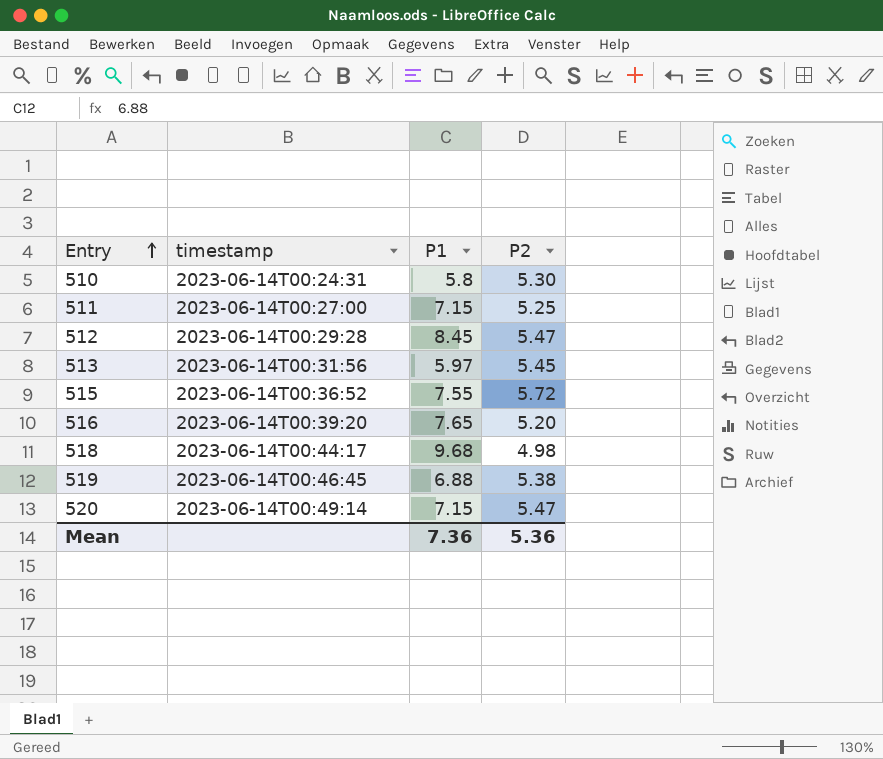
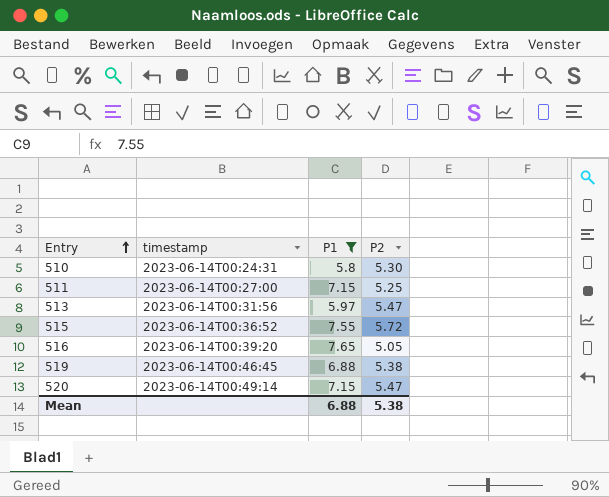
filter: none -> P1 <= 7.65
513 | P2: 5.45 -> 5.47
516 | P2: 5.20 -> 5.05
Mean | P1: 7.36 -> 6.88
Mean | P2: 5.36 -> 5.38

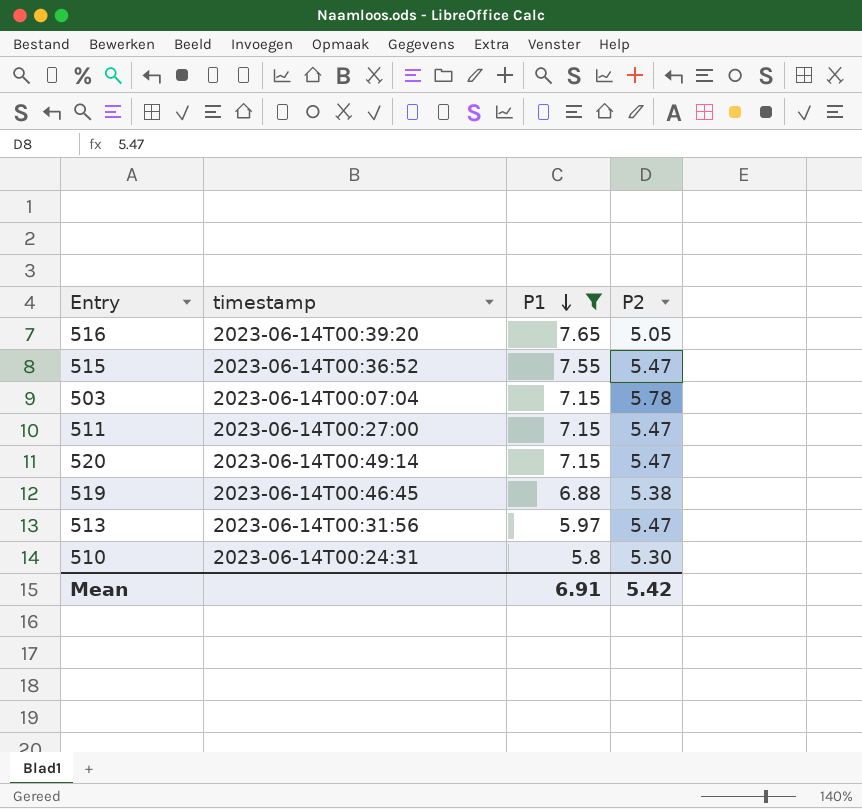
row order: Entry ascending -> P1 descending
515 | P2: 5.72 -> 5.47
row 503: none -> 2023-06-14T00:07:04 | 7.15 | 5.78
511 | P2: 5.25 -> 5.47
Mean | P1: 6.88 -> 6.91
Mean | P2: 5.38 -> 5.42

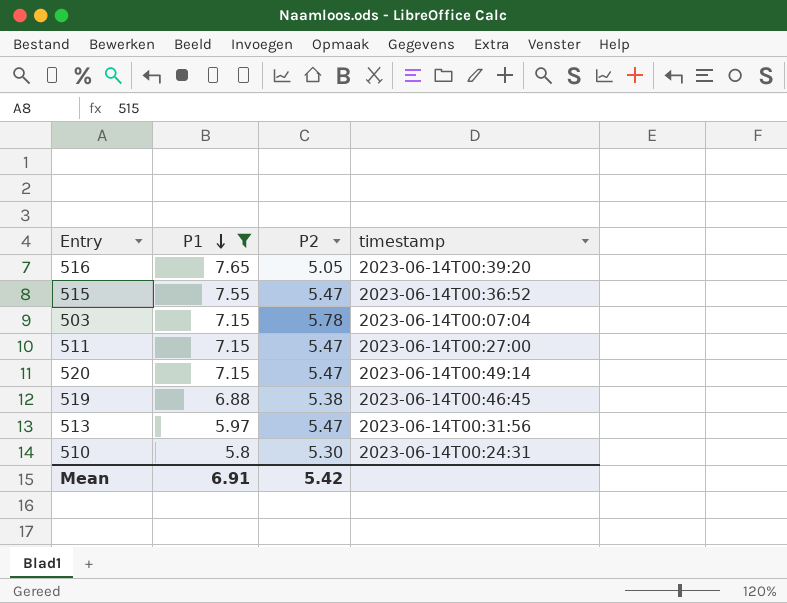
column timestamp | position: 2 -> 4

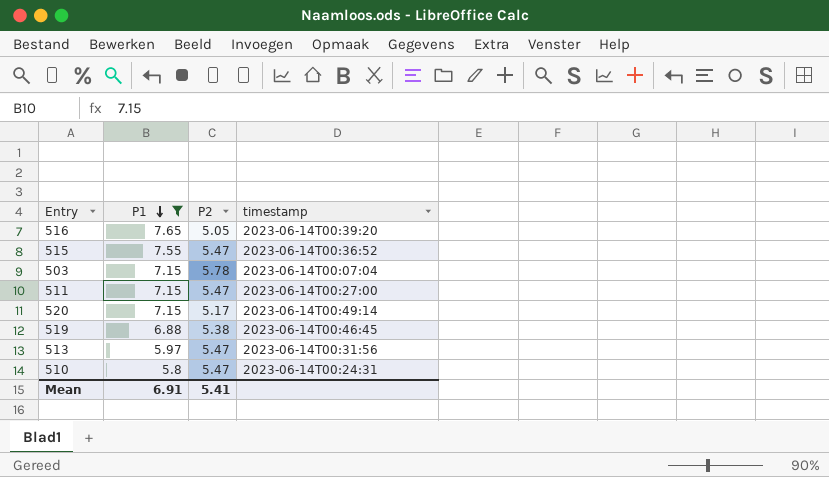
520 | P2: 5.47 -> 5.17
510 | P2: 5.30 -> 5.47
Mean | P2: 5.42 -> 5.41

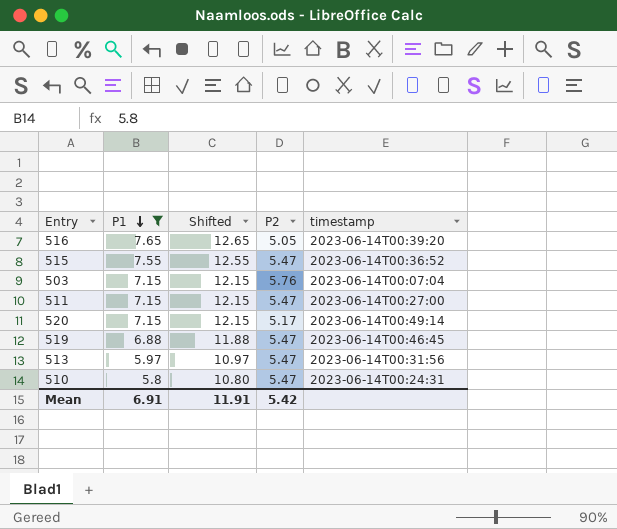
column Shifted | formula: none -> [P1] + 5
503 | P2: 5.78 -> 5.76
519 | P2: 5.38 -> 5.47
Mean | P2: 5.41 -> 5.42

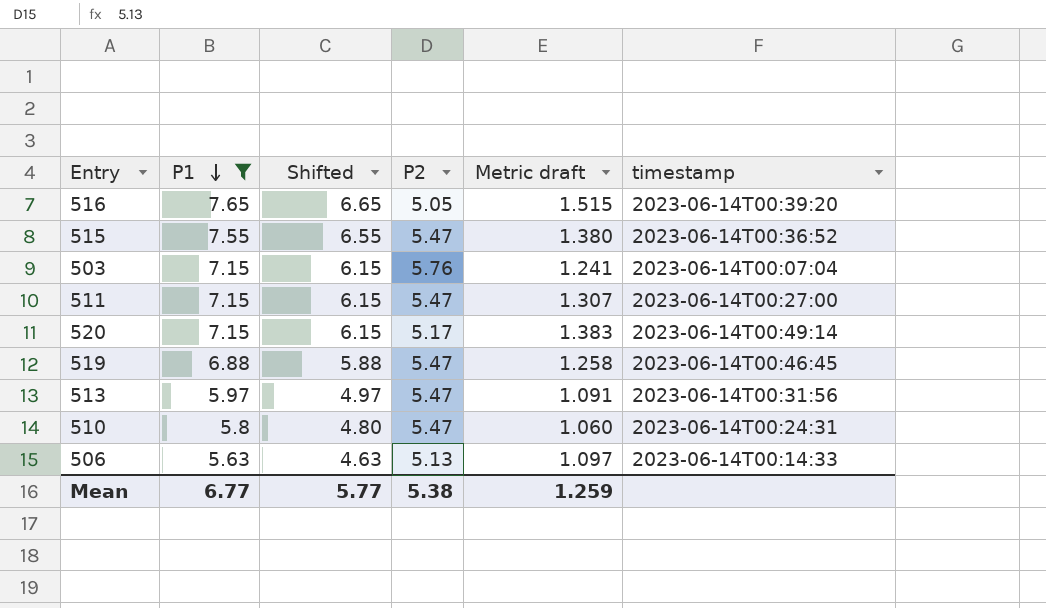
column Shifted | formula: [P1] + 5 -> [P1] - 1
column Metric draft | formula: none -> [P1] / [P2]
row 506: none -> 5.63 | 4.63 | 5.13 | 1.097 | 2023-06-14T00:14:33
Mean | P1: 6.91 -> 6.77
Mean | Shifted: 11.91 -> 5.77
Mean | P2: 5.42 -> 5.38

